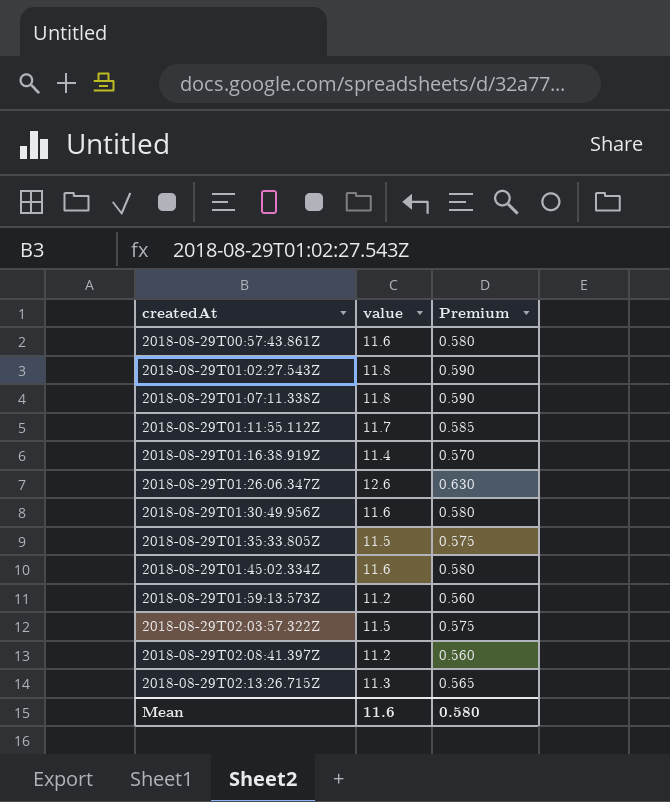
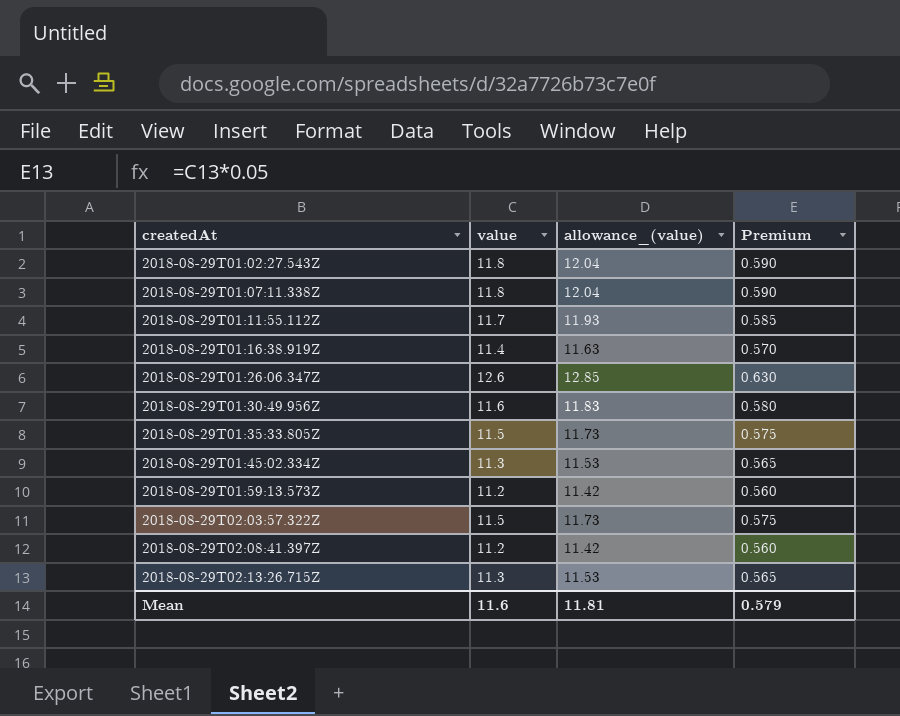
column allowance_(value) | formula: none -> [value] * 1.02
row 2018-08-29T00:57:43.861Z: 11.6 | 0.580 -> none
2018-08-29T01:45:02.334Z | value: 11.6 -> 11.3
2018-08-29T01:45:02.334Z | Premium: 0.580 -> 0.565
Mean | Premium: 0.580 -> 0.579

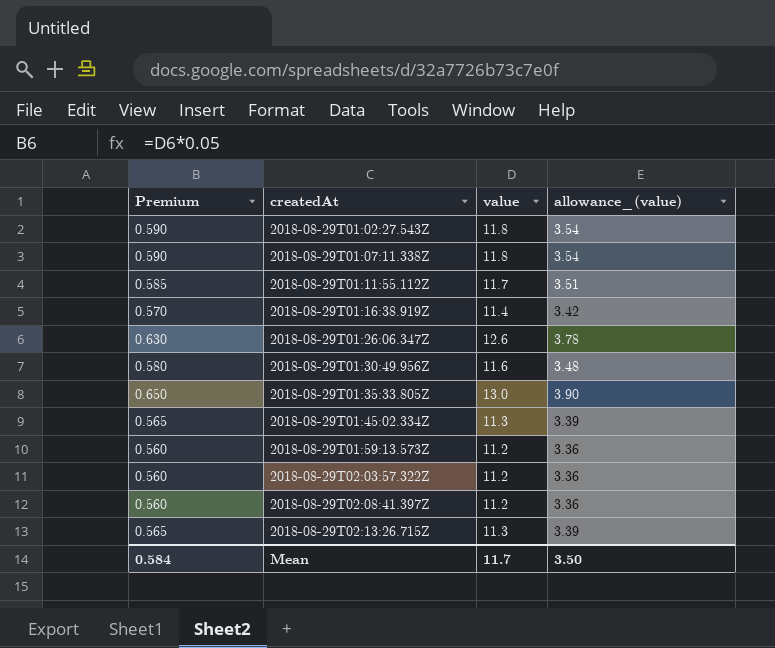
column Premium | position: 4 -> 1
column allowance_(value) | formula: [value] * 1.02 -> [value] * 0.3
2018-08-29T01:35:33.805Z | Premium: 0.575 -> 0.650
2018-08-29T01:35:33.805Z | value: 11.5 -> 13.0
2018-08-29T02:03:57.322Z | Premium: 0.575 -> 0.560
2018-08-29T02:03:57.322Z | value: 11.5 -> 11.2
Mean | Premium: 0.579 -> 0.584
Mean | value: 11.6 -> 11.7
Mean | allowance_(value): 11.81 -> 3.50

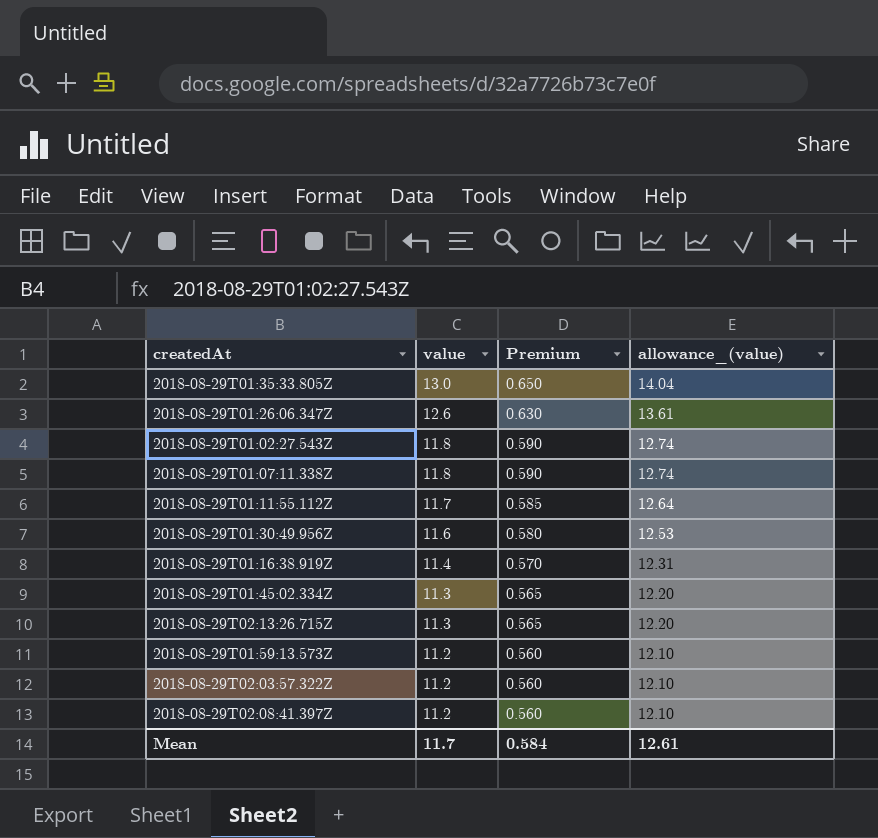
row order: createdAt ascending -> value descending
column Premium | position: 1 -> 3
column allowance_(value) | formula: [value] * 0.3 -> [value] * 1.08
Mean | allowance_(value): 3.50 -> 12.61

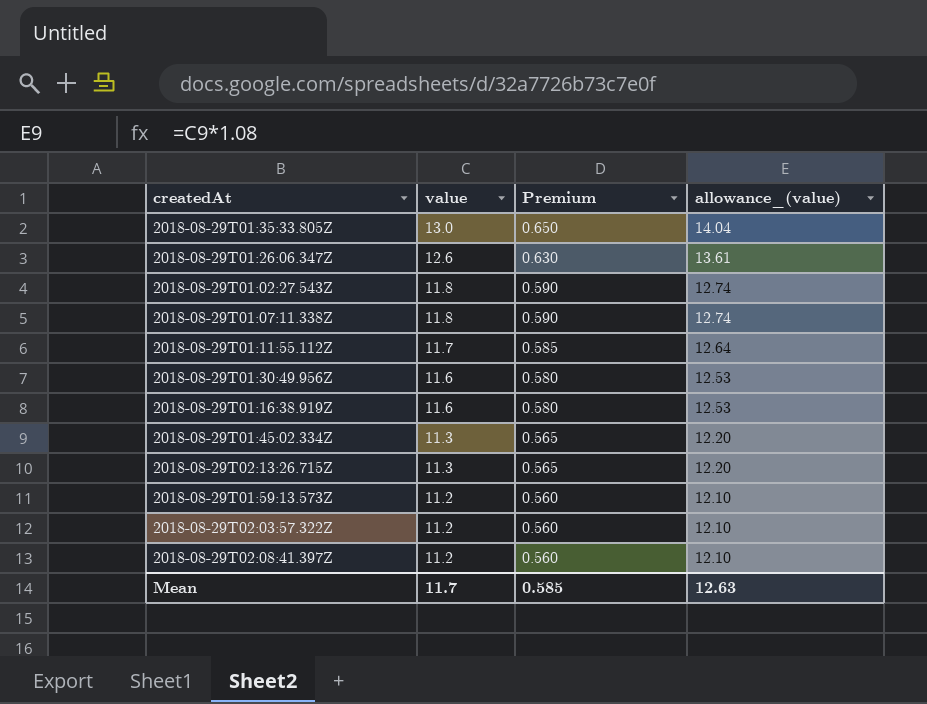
2018-08-29T01:16:38.919Z | value: 11.4 -> 11.6
2018-08-29T01:16:38.919Z | Premium: 0.570 -> 0.580
2018-08-29T01:16:38.919Z | allowance_(value): 12.31 -> 12.53
Mean | Premium: 0.584 -> 0.585
Mean | allowance_(value): 12.61 -> 12.63

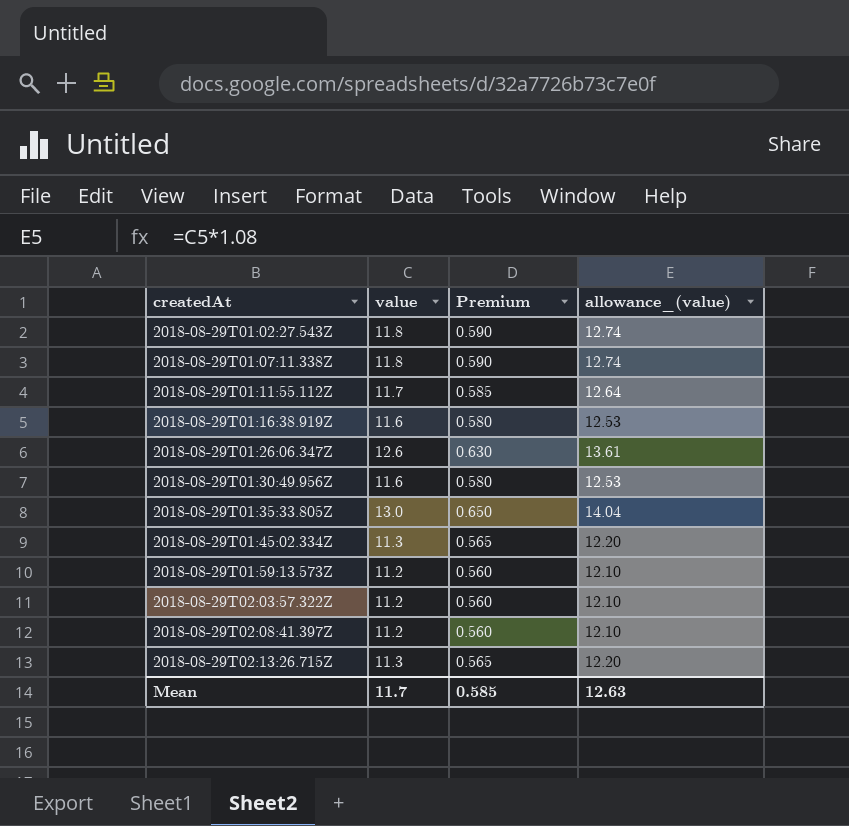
row order: value descending -> createdAt ascending

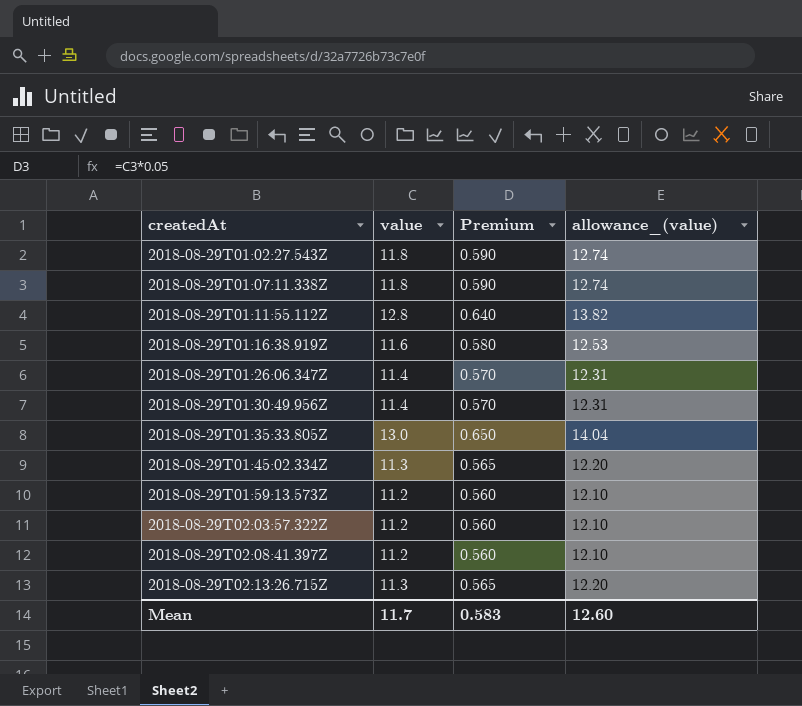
2018-08-29T01:11:55.112Z | value: 11.7 -> 12.8
2018-08-29T01:11:55.112Z | Premium: 0.585 -> 0.640
2018-08-29T01:11:55.112Z | allowance_(value): 12.64 -> 13.82
2018-08-29T01:26:06.347Z | value: 12.6 -> 11.4
2018-08-29T01:26:06.347Z | Premium: 0.630 -> 0.570
2018-08-29T01:26:06.347Z | allowance_(value): 13.61 -> 12.31
2018-08-29T01:30:49.956Z | value: 11.6 -> 11.4
2018-08-29T01:30:49.956Z | Premium: 0.580 -> 0.570
2018-08-29T01:30:49.956Z | allowance_(value): 12.53 -> 12.31
Mean | Premium: 0.585 -> 0.583
Mean | allowance_(value): 12.63 -> 12.60

